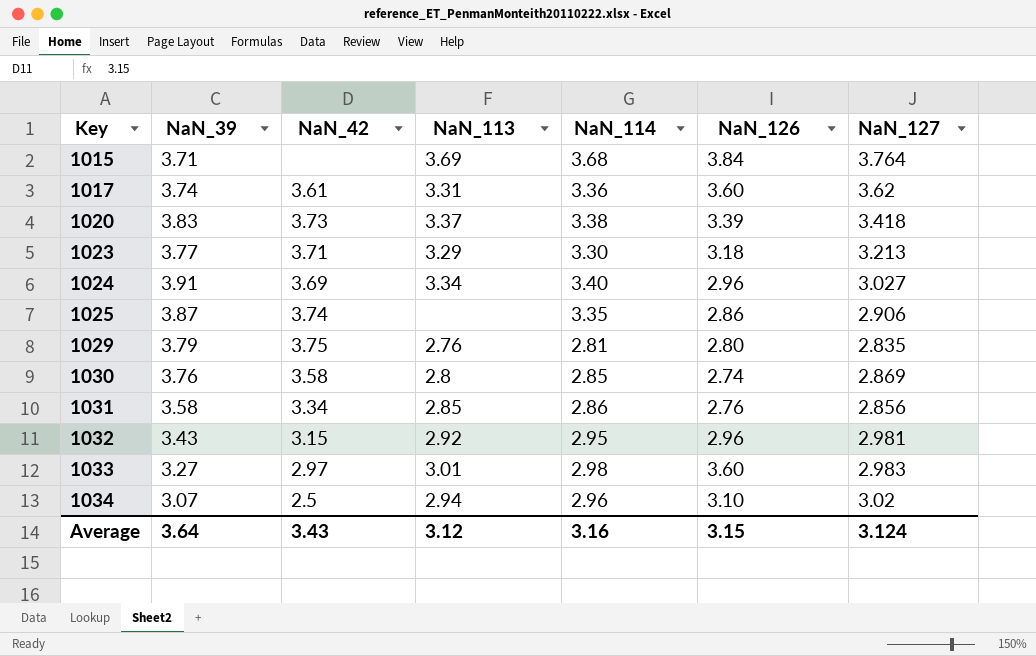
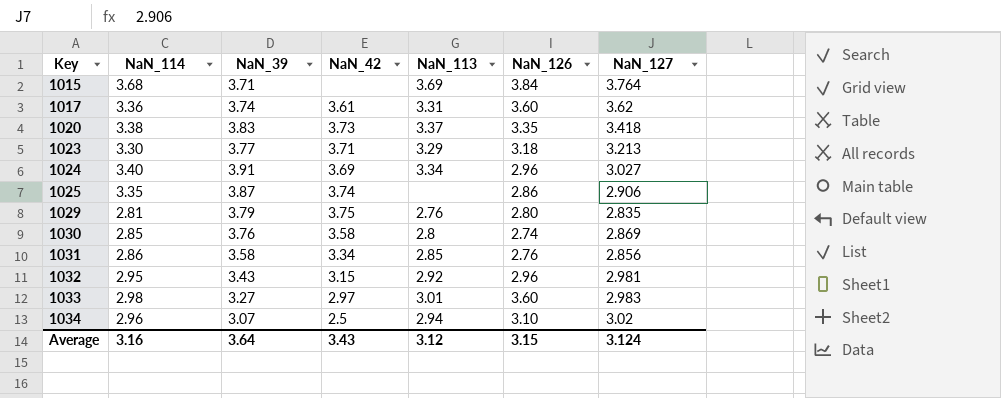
column NaN_114 | position: 5 -> 2
1020 | NaN_126: 3.39 -> 3.35

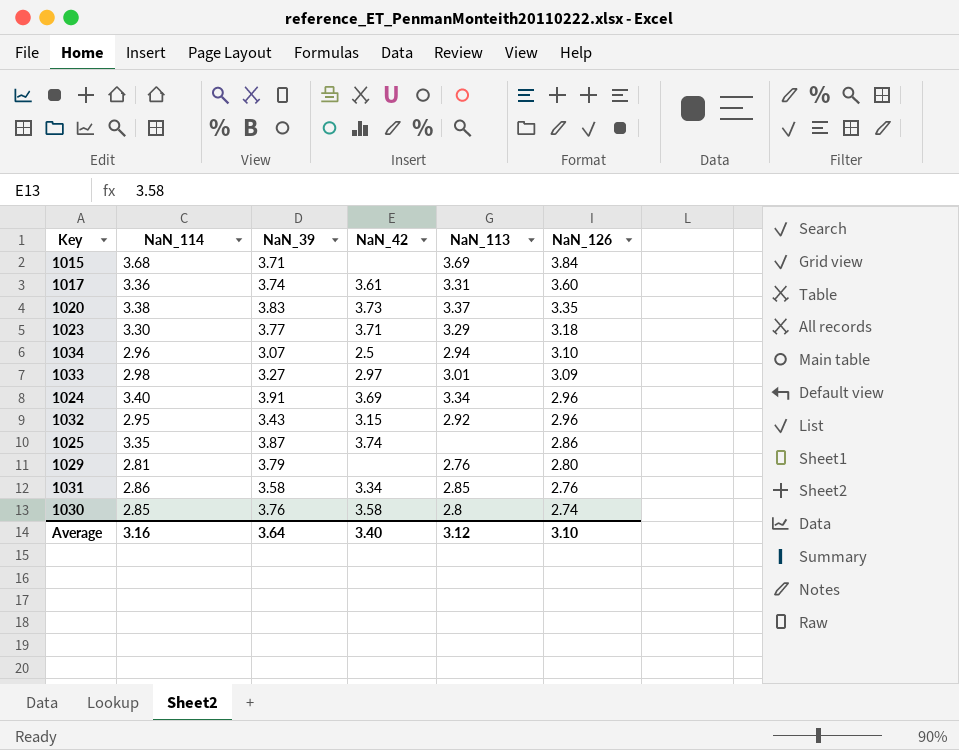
row order: Key ascending -> NaN_126 descending
column NaN_127 | position: 7 -> none
1033 | NaN_126: 3.60 -> 3.09
1029 | NaN_42: 3.75 -> none
Average | NaN_42: 3.43 -> 3.40
Average | NaN_126: 3.15 -> 3.10

